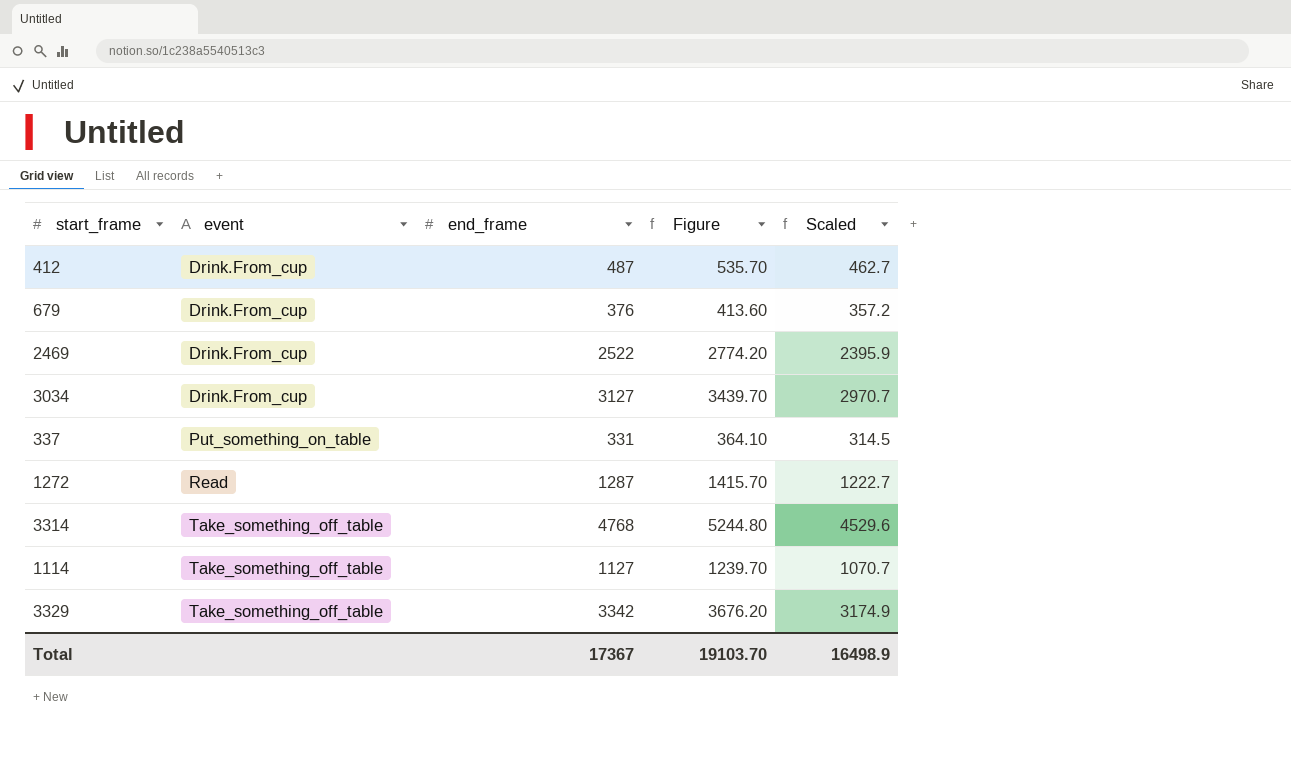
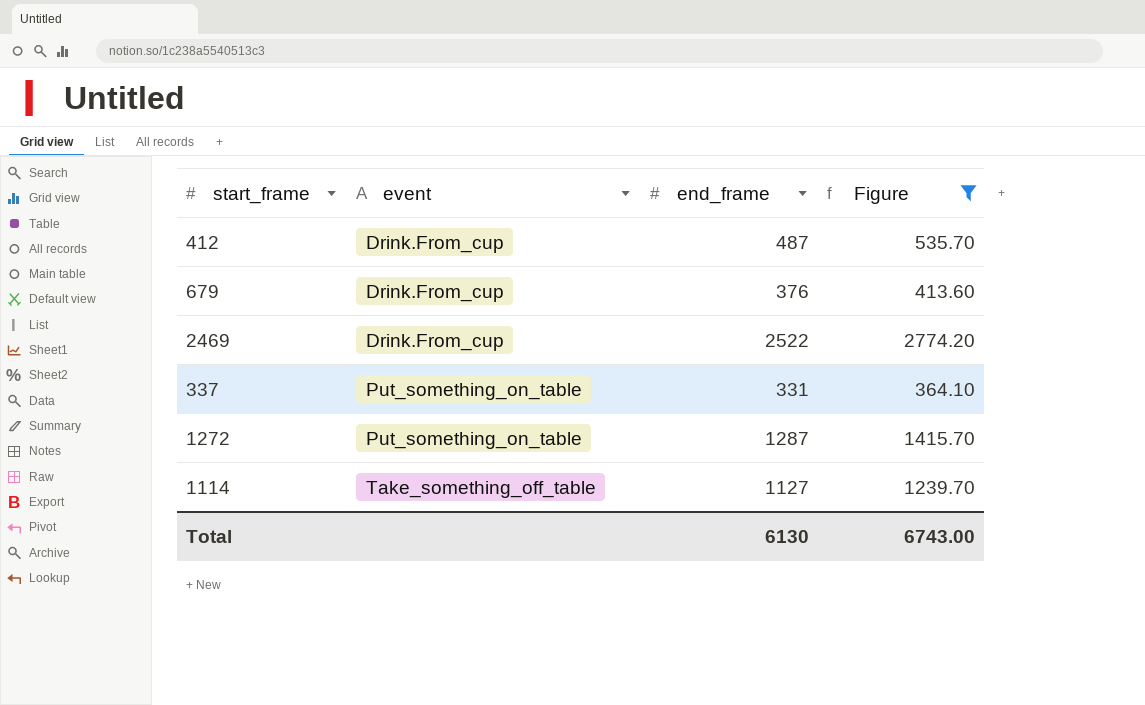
filter: none -> Figure <= 2774.20
column Scaled | formula: [end_frame] * 0.95 -> none
1272 | event: Read -> Put_something_on_table
Total | end_frame: 17367 -> 6130
Total | Figure: 19103.70 -> 6743.00

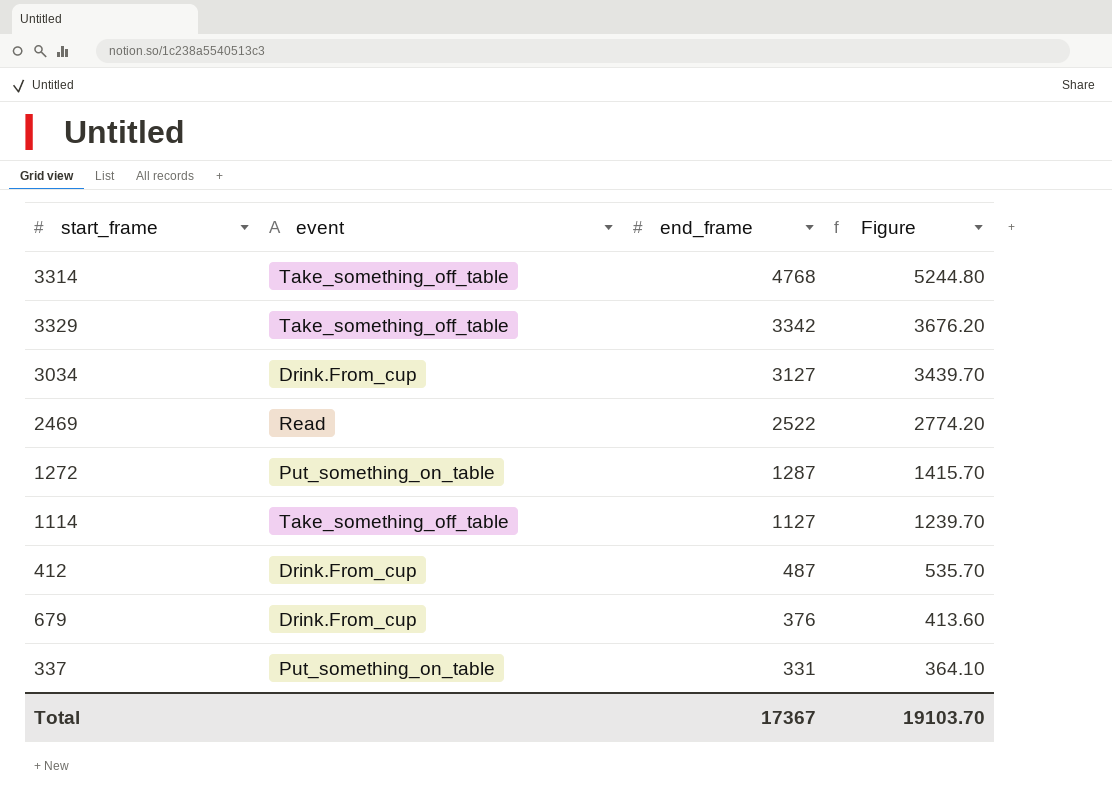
filter: Figure <= 2774.20 -> none
row order: event ascending -> end_frame descending
2469 | event: Drink.From_cup -> Read
Total | end_frame: 6130 -> 17367
Total | Figure: 6743.00 -> 19103.70

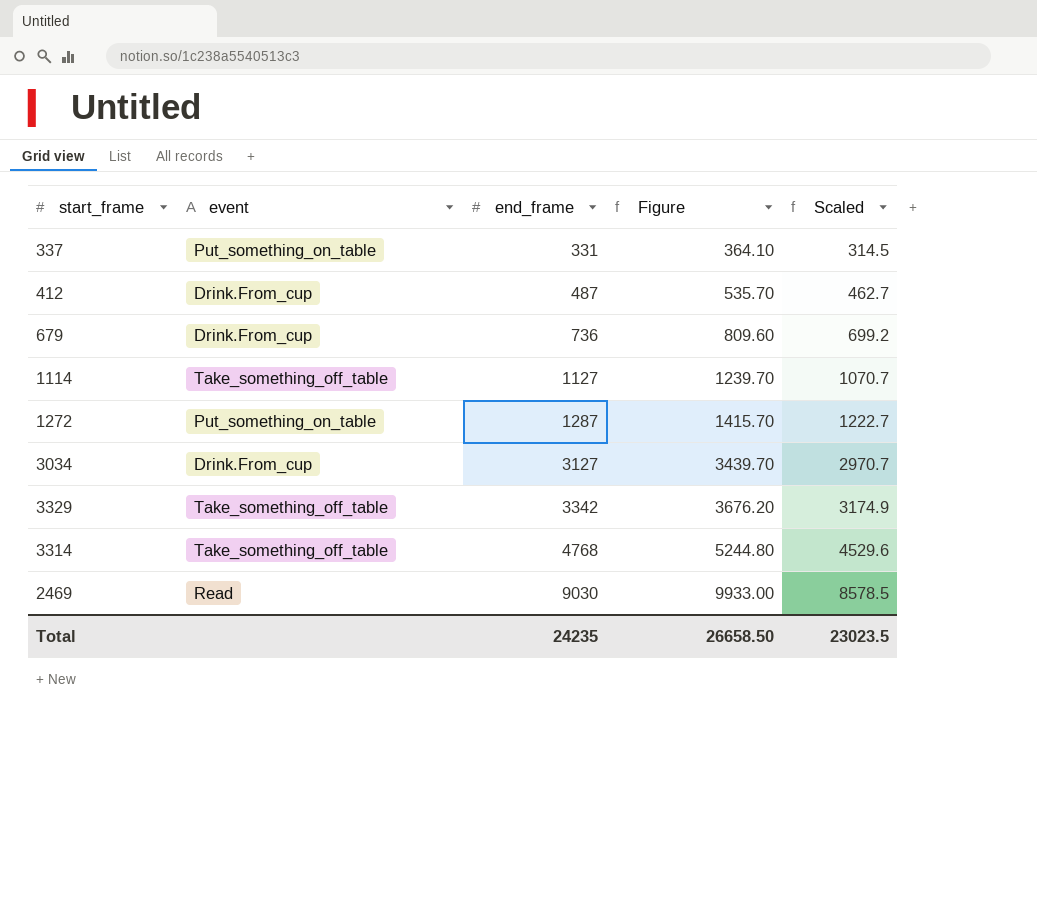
row order: end_frame descending -> end_frame ascending
column Scaled | formula: none -> [end_frame] * 0.95
679 | end_frame: 376 -> 736
679 | Figure: 413.60 -> 809.60
2469 | end_frame: 2522 -> 9030
2469 | Figure: 2774.20 -> 9933.00
Total | end_frame: 17367 -> 24235
Total | Figure: 19103.70 -> 26658.50

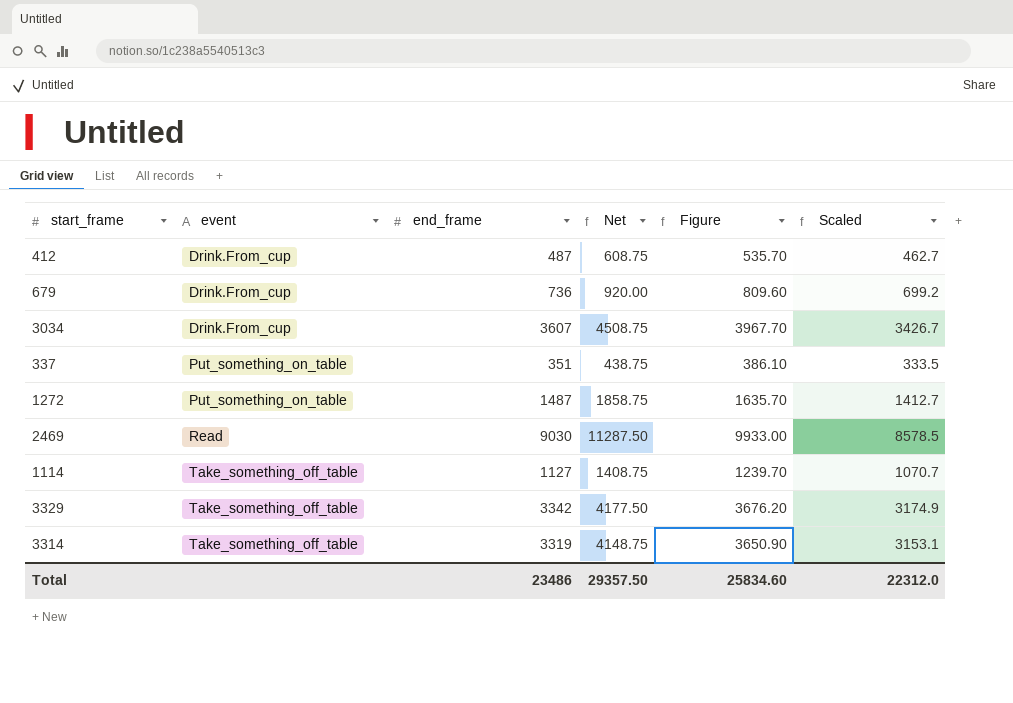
row order: end_frame ascending -> event ascending
column Net | formula: none -> [end_frame] * 1.25
3034 | end_frame: 3127 -> 3607
3034 | Figure: 3439.70 -> 3967.70
3034 | Scaled: 2970.7 -> 3426.7
337 | end_frame: 331 -> 351
337 | Figure: 364.10 -> 386.10
337 | Scaled: 314.5 -> 333.5
1272 | end_frame: 1287 -> 1487
1272 | Figure: 1415.70 -> 1635.70
1272 | Scaled: 1222.7 -> 1412.7
3314 | end_frame: 4768 -> 3319
3314 | Figure: 5244.80 -> 3650.90
3314 | Scaled: 4529.6 -> 3153.1
Total | end_frame: 24235 -> 23486
Total | Figure: 26658.50 -> 25834.60
Total | Scaled: 23023.5 -> 22312.0

